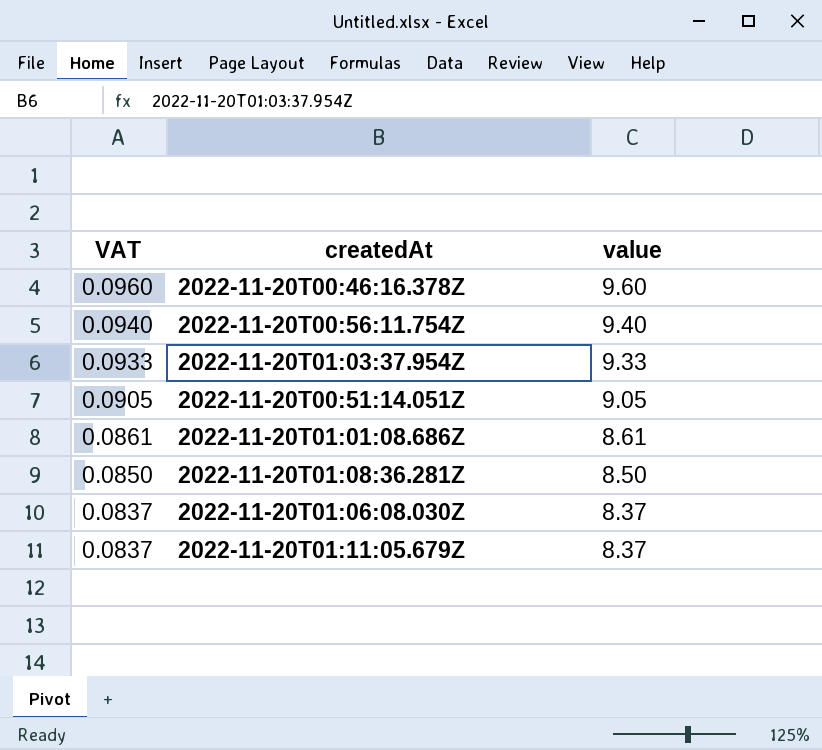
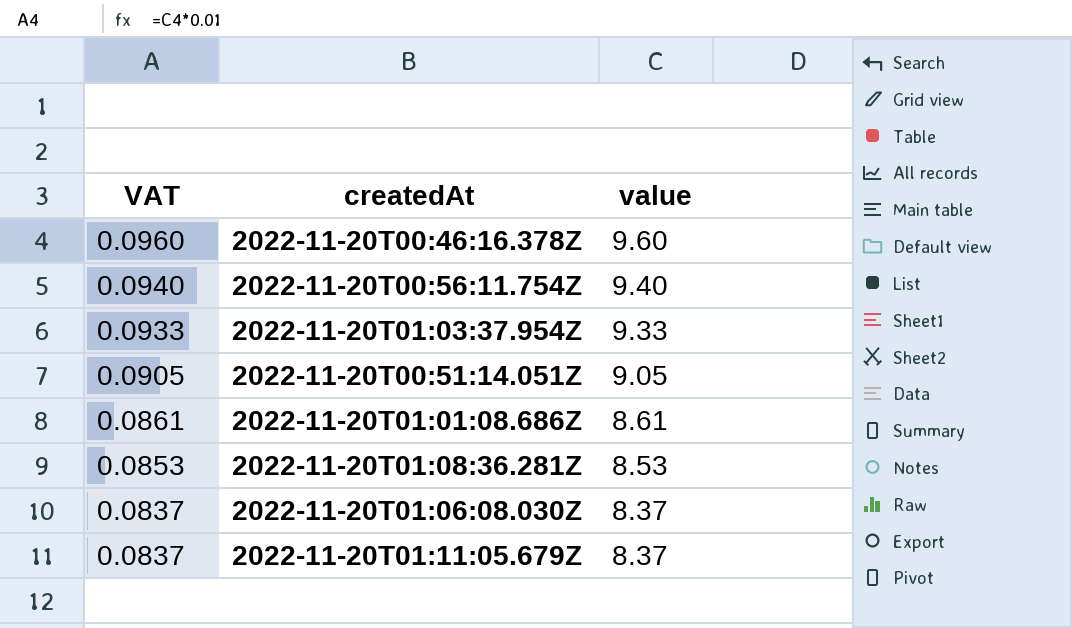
2022-11-20T01:08:36.281Z | VAT: 0.0850 -> 0.0853
2022-11-20T01:08:36.281Z | value: 8.50 -> 8.53

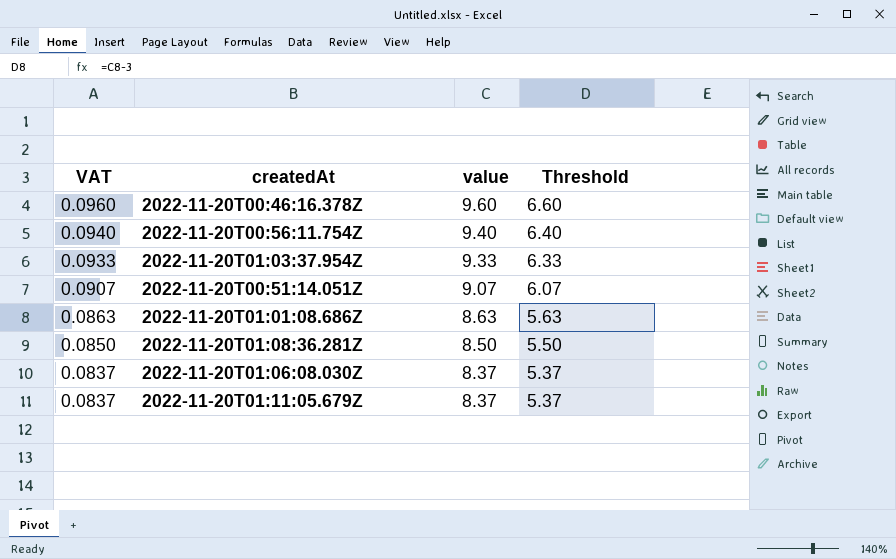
column Threshold | formula: none -> [value] - 3
2022-11-20T00:51:14.051Z | VAT: 0.0905 -> 0.0907
2022-11-20T00:51:14.051Z | value: 9.05 -> 9.07
2022-11-20T01:01:08.686Z | VAT: 0.0861 -> 0.0863
2022-11-20T01:01:08.686Z | value: 8.61 -> 8.63
2022-11-20T01:08:36.281Z | VAT: 0.0853 -> 0.0850
2022-11-20T01:08:36.281Z | value: 8.53 -> 8.50

